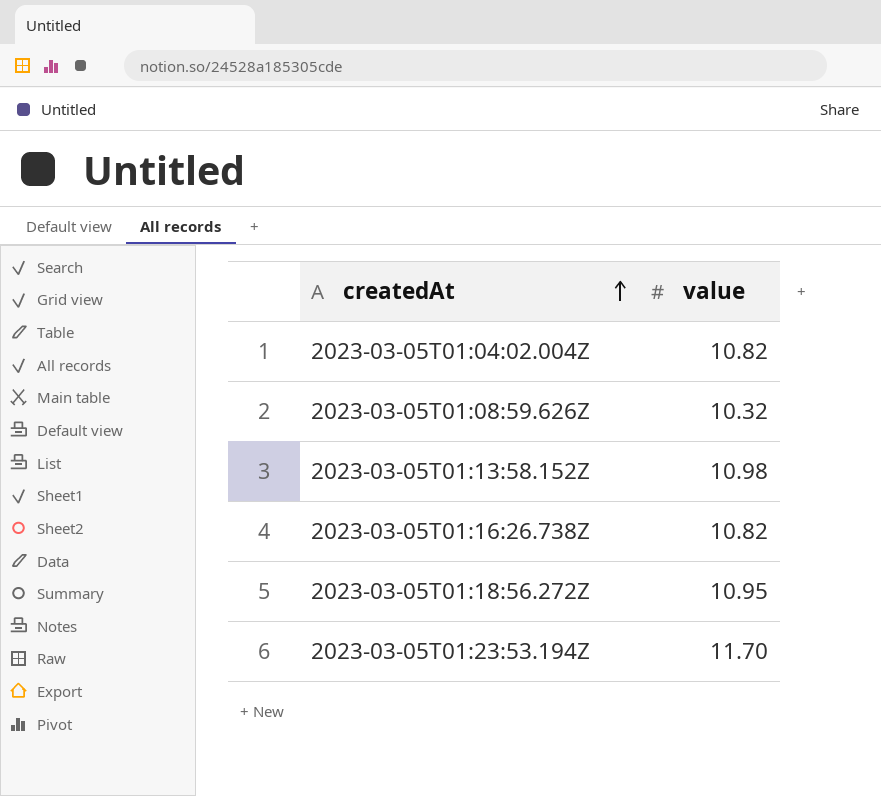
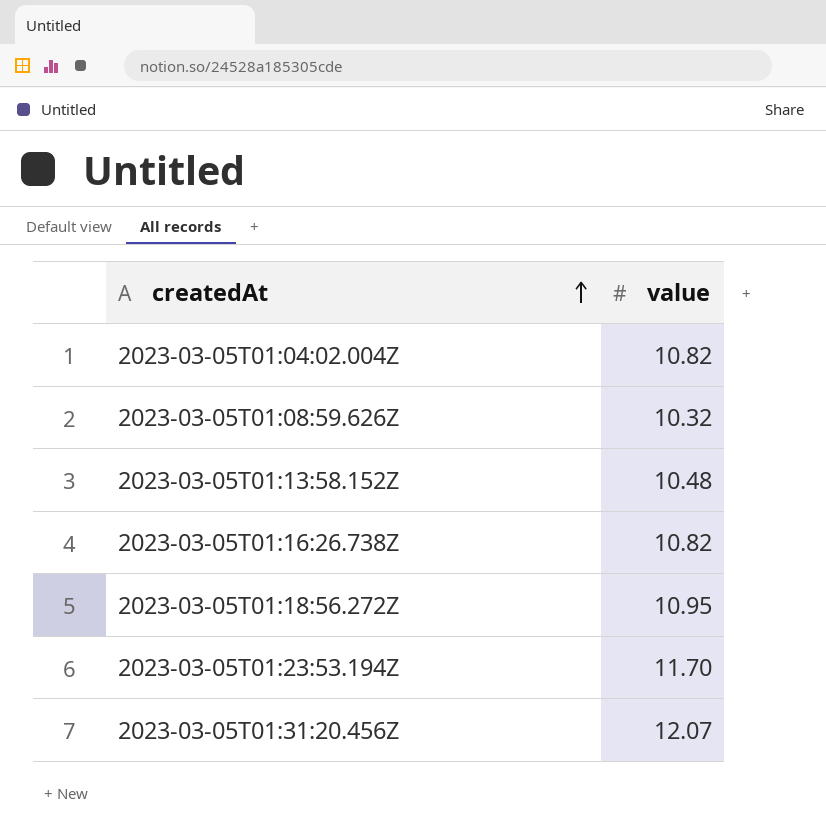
2023-03-05T01:13:58.152Z | value: 10.98 -> 10.48
row 2023-03-05T01:31:20.456Z: none -> 12.07

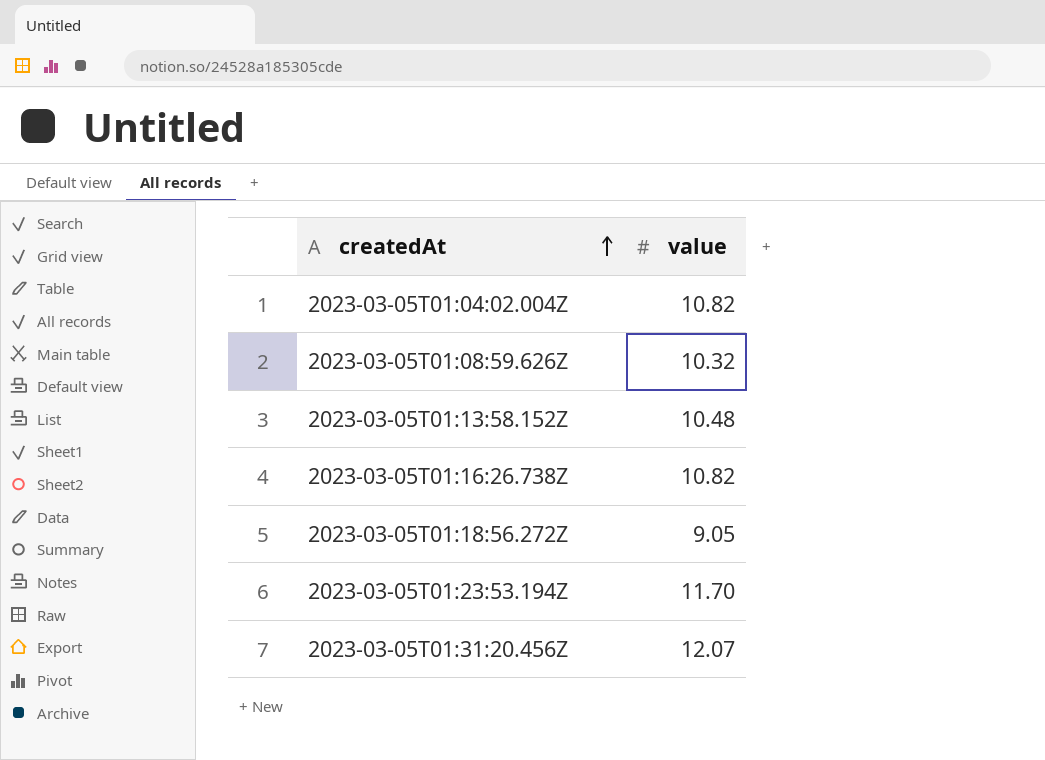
2023-03-05T01:18:56.272Z | value: 10.95 -> 9.05

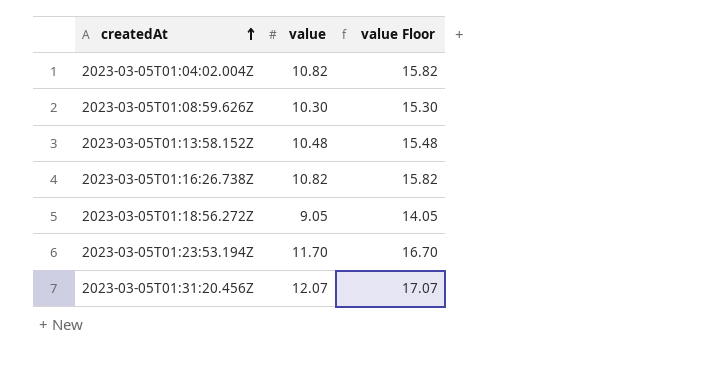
column value Floor | formula: none -> [value] + 5
2023-03-05T01:08:59.626Z | value: 10.32 -> 10.30

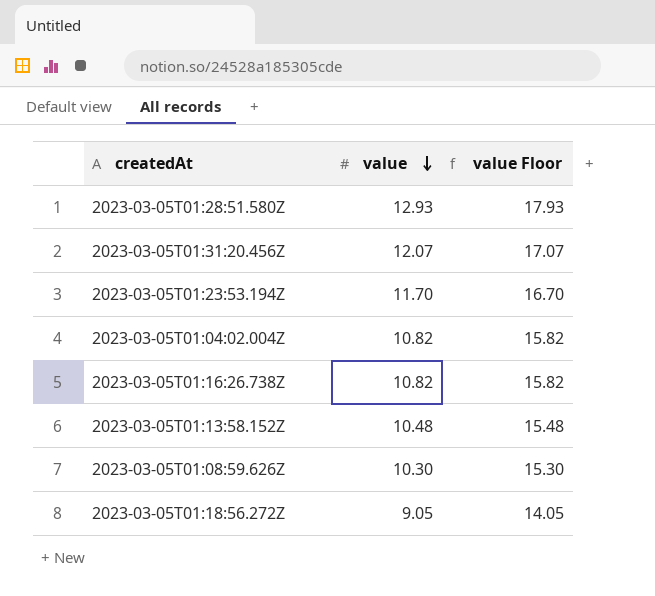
row order: createdAt ascending -> value descending
row 2023-03-05T01:28:51.580Z: none -> 12.93 | 17.93

